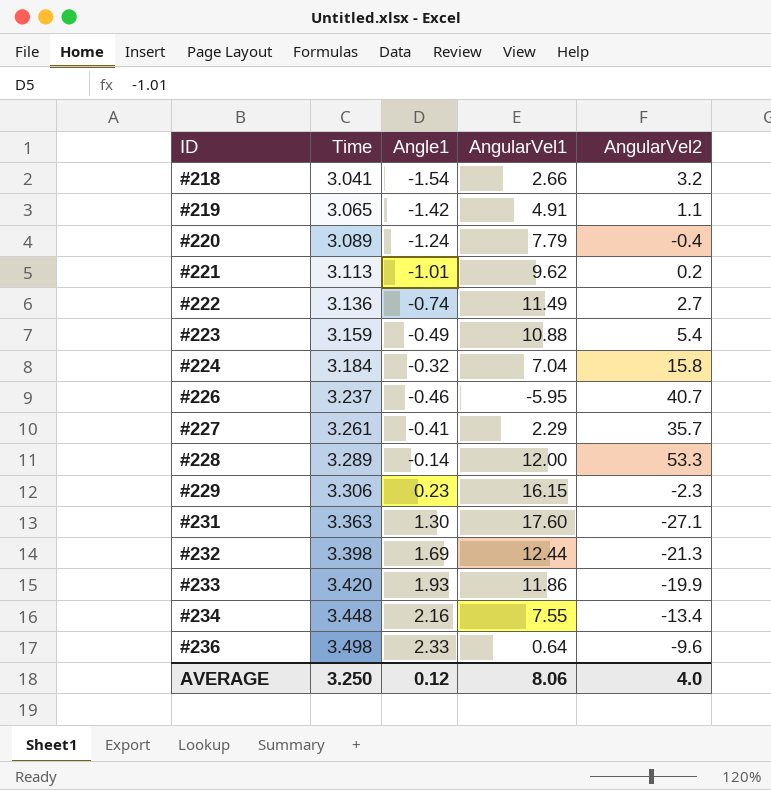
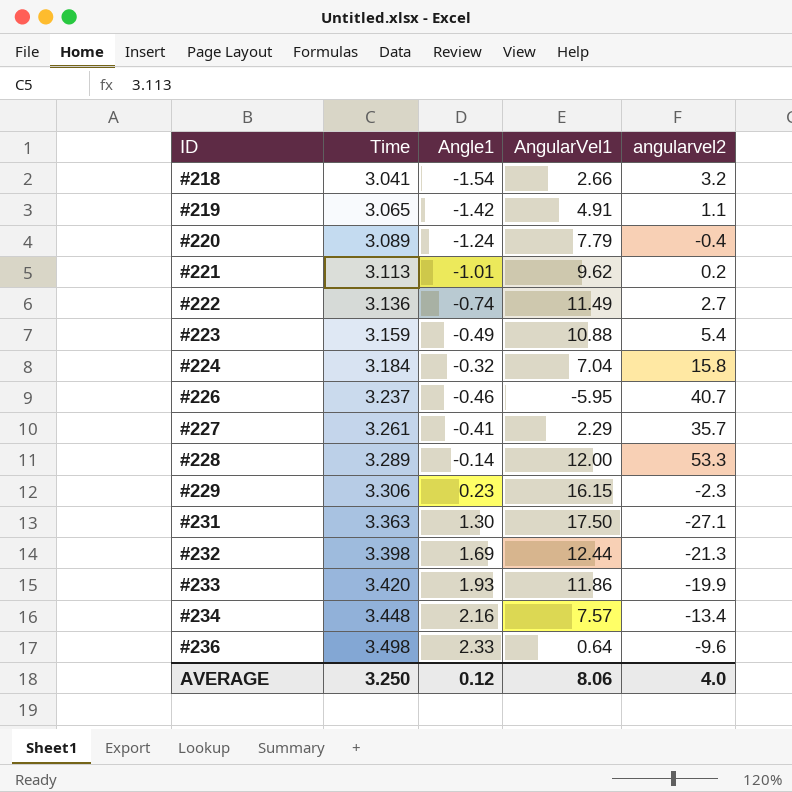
column name: AngularVel2 -> angularvel2
#231 | AngularVel1: 17.60 -> 17.50
#234 | AngularVel1: 7.55 -> 7.57

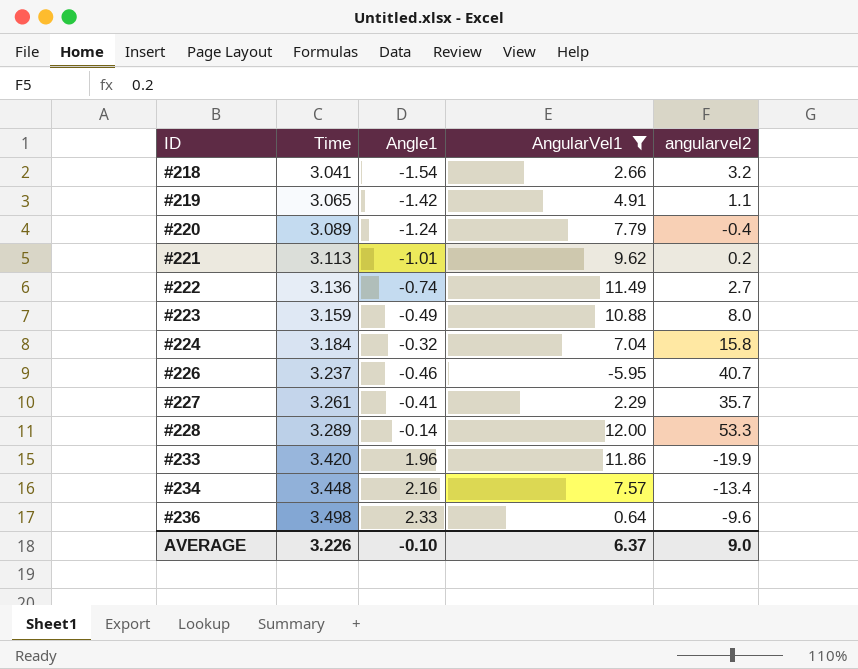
filter: none -> AngularVel1 <= 12.00
#223 | angularvel2: 5.4 -> 8.0
#233 | Angle1: 1.93 -> 1.96
AVERAGE | Time: 3.250 -> 3.226
AVERAGE | Angle1: 0.12 -> -0.10
AVERAGE | AngularVel1: 8.06 -> 6.37
AVERAGE | angularvel2: 4.0 -> 9.0

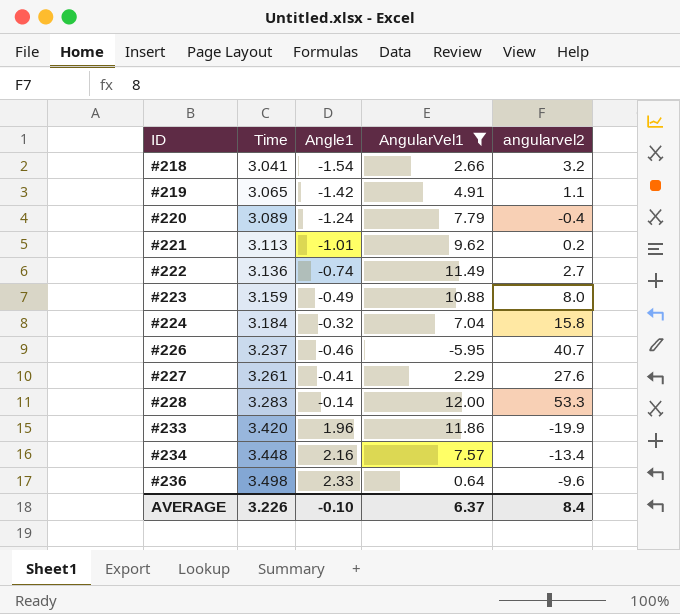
#227 | angularvel2: 35.7 -> 27.6
#228 | Time: 3.289 -> 3.283
AVERAGE | angularvel2: 9.0 -> 8.4

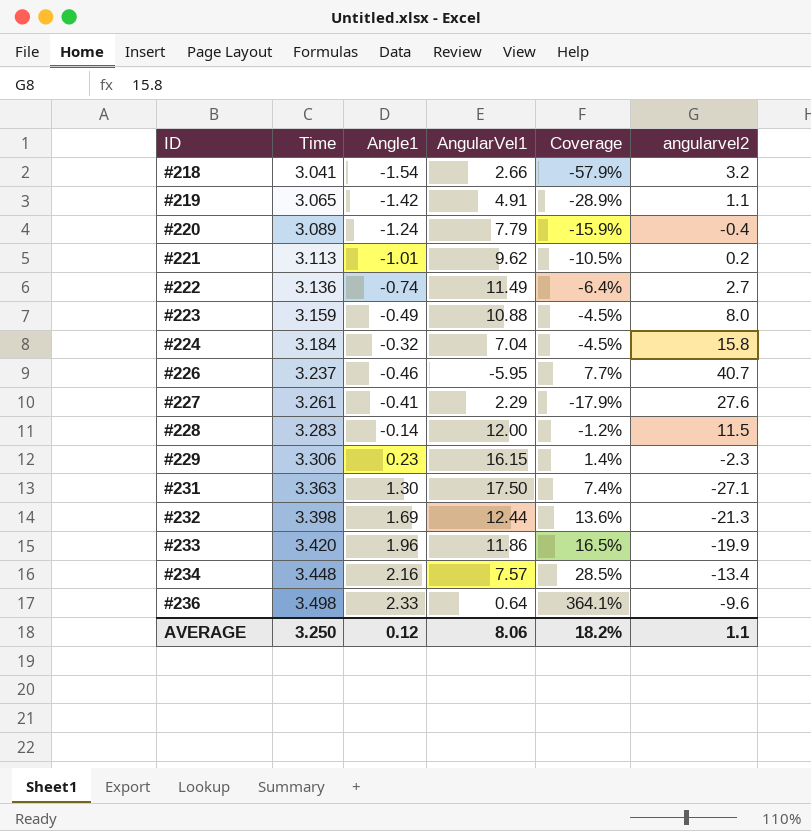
filter: AngularVel1 <= 12.00 -> none
column Coverage | formula: none -> [Angle1] / [AngularVel1]
#228 | angularvel2: 53.3 -> 11.5
AVERAGE | Time: 3.226 -> 3.250
AVERAGE | Angle1: -0.10 -> 0.12
AVERAGE | AngularVel1: 6.37 -> 8.06
AVERAGE | angularvel2: 8.4 -> 1.1

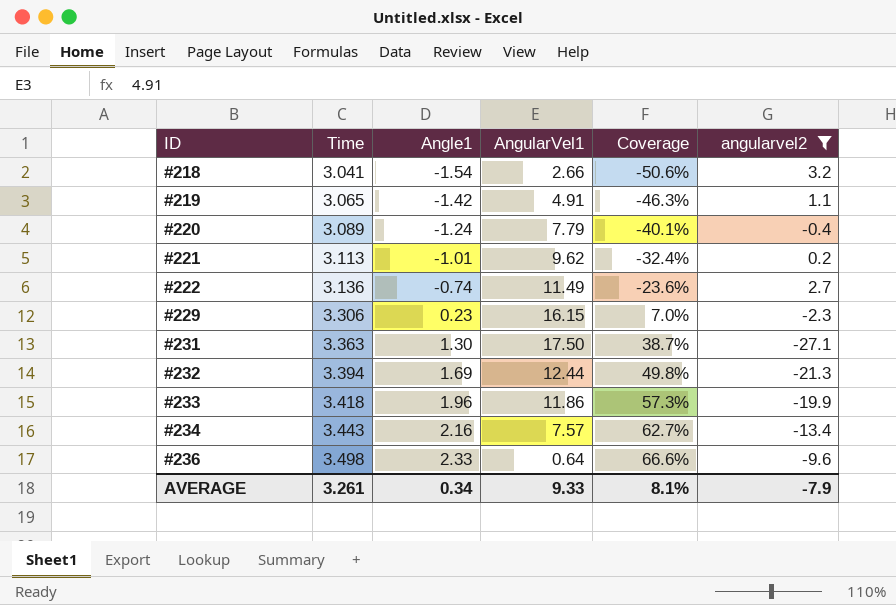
filter: none -> angularvel2 <= 3.2
column Coverage | formula: [Angle1] / [AngularVel1] -> [Angle1] / [Time]
#232 | Time: 3.398 -> 3.394
#233 | Time: 3.420 -> 3.418
#234 | Time: 3.448 -> 3.443
AVERAGE | Time: 3.250 -> 3.261
AVERAGE | Angle1: 0.12 -> 0.34
AVERAGE | AngularVel1: 8.06 -> 9.33
AVERAGE | Coverage: 18.2% -> 8.1%
AVERAGE | angularvel2: 1.1 -> -7.9

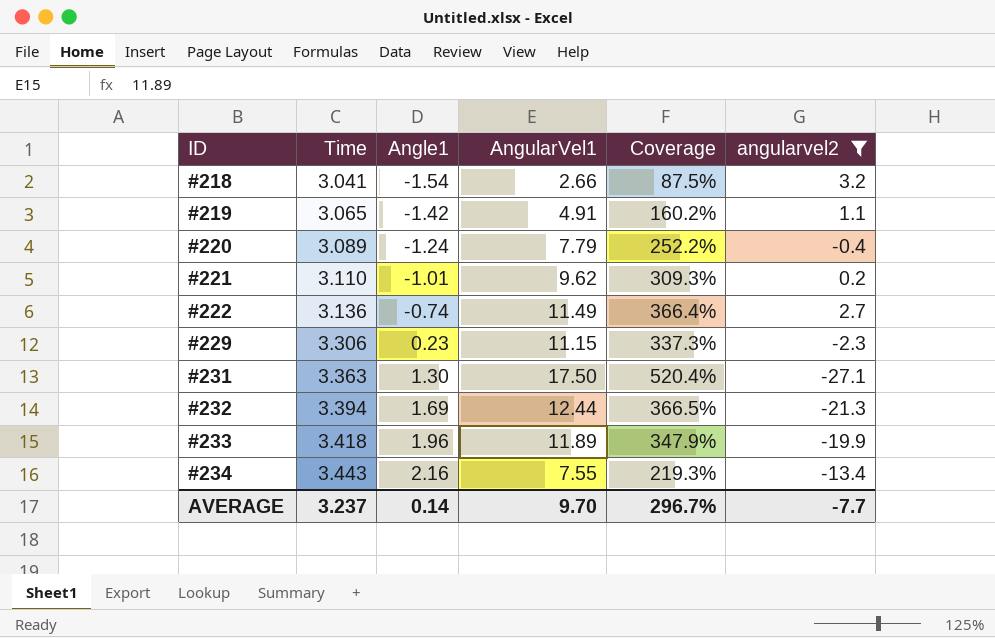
column Coverage | formula: [Angle1] / [Time] -> [AngularVel1] / [Time]
row #236: 3.498 | 2.33 | 0.64 | 66.6% | -9.6 -> none
#221 | Time: 3.113 -> 3.110
#229 | AngularVel1: 16.15 -> 11.15
#233 | AngularVel1: 11.86 -> 11.89
#234 | AngularVel1: 7.57 -> 7.55
AVERAGE | Time: 3.261 -> 3.237
AVERAGE | Angle1: 0.34 -> 0.14
AVERAGE | AngularVel1: 9.33 -> 9.70
AVERAGE | Coverage: 8.1% -> 296.7%
AVERAGE | angularvel2: -7.9 -> -7.7

